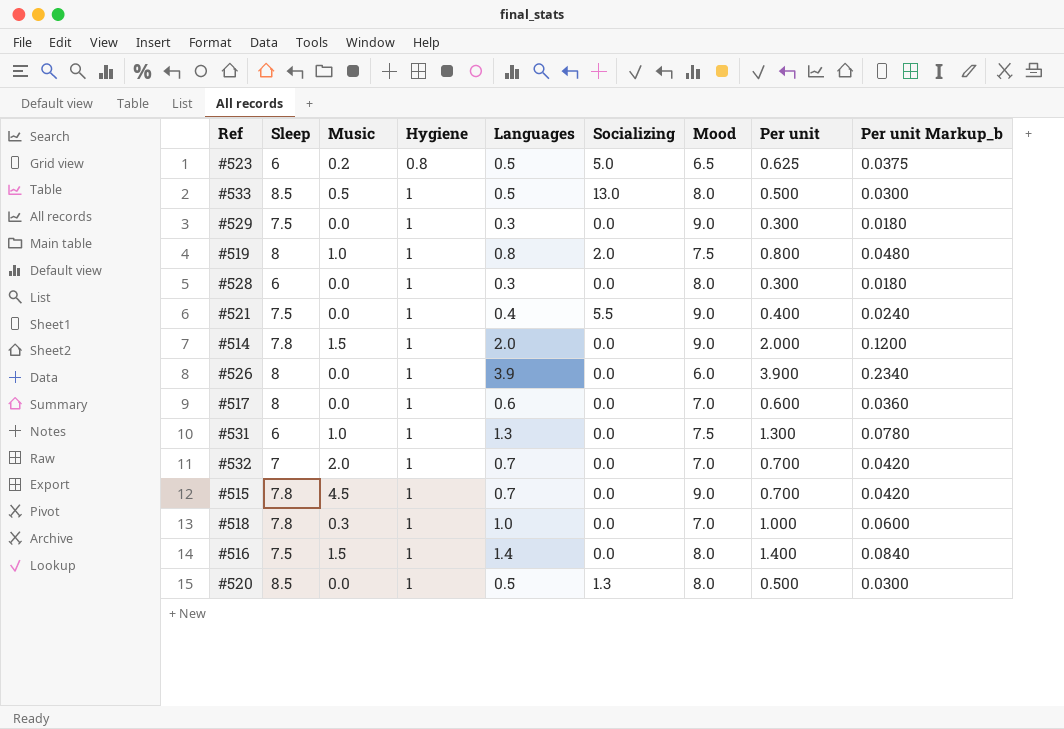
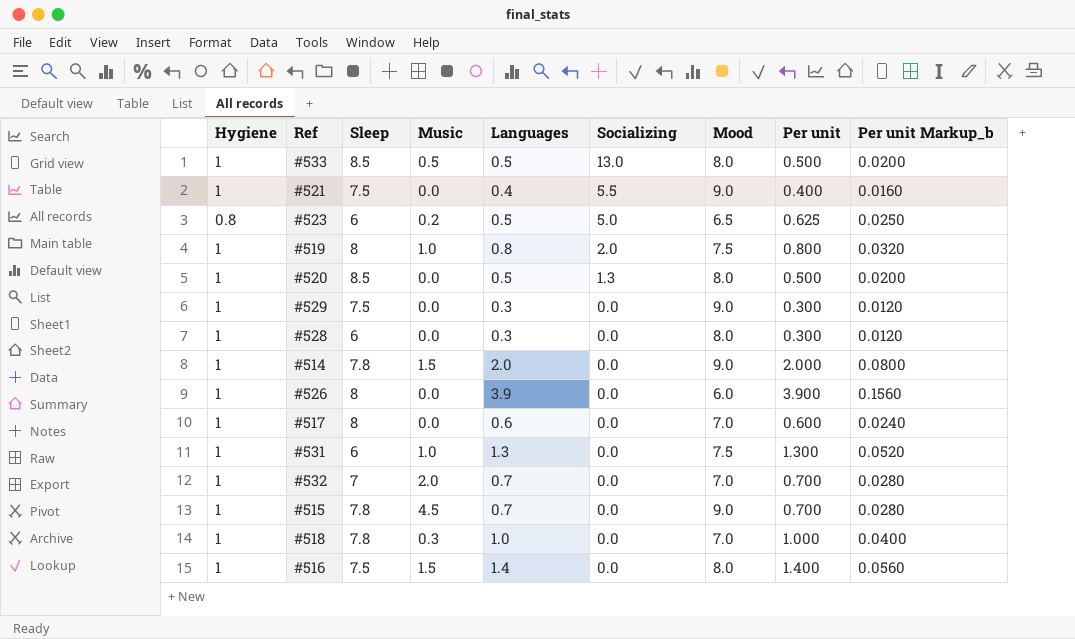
row order: Hygiene ascending -> Socializing descending
column Hygiene | position: 4 -> 1
column Per unit Markup_b | formula: [Per unit] * 0.06 -> [Per unit] * 0.04

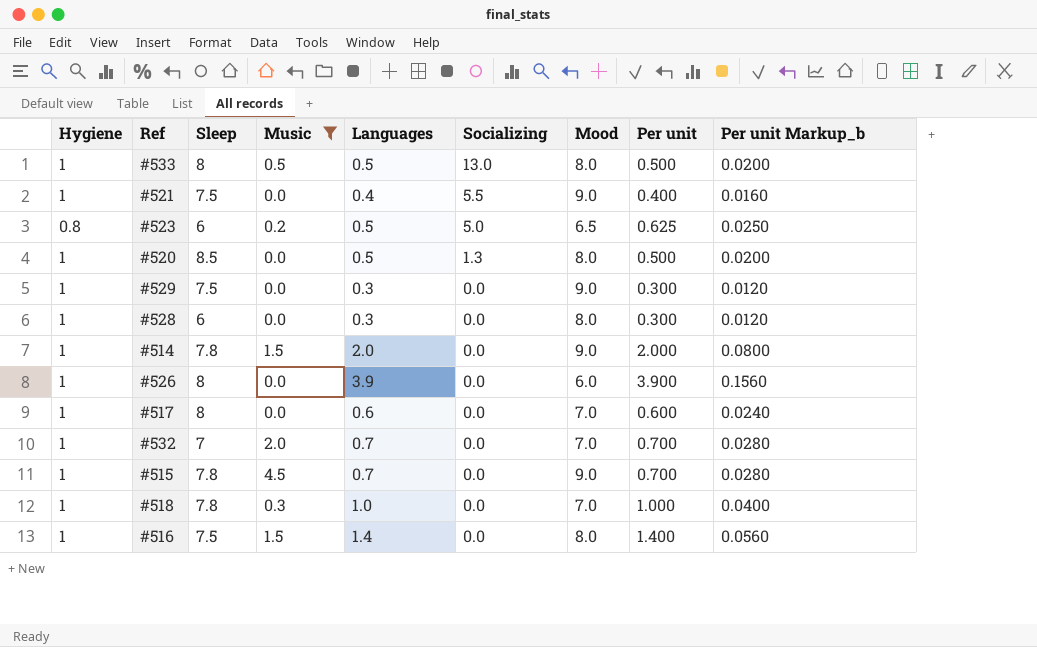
filter: none -> Music != 1.0
#533 | Sleep: 8.5 -> 8

